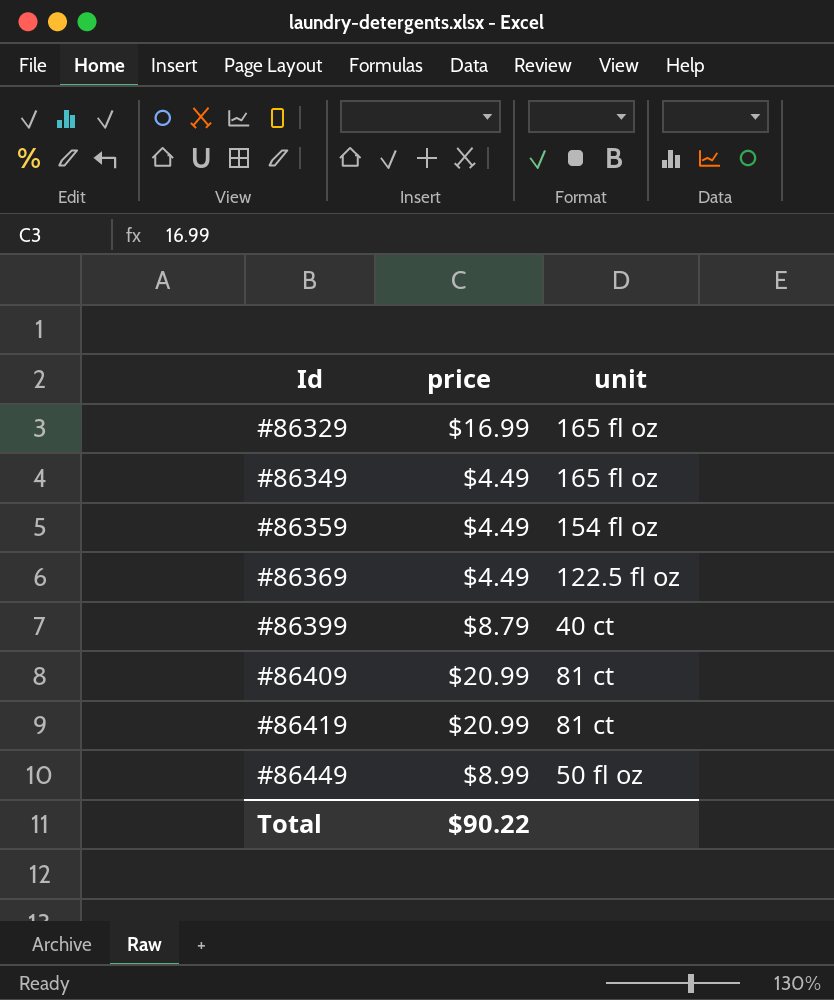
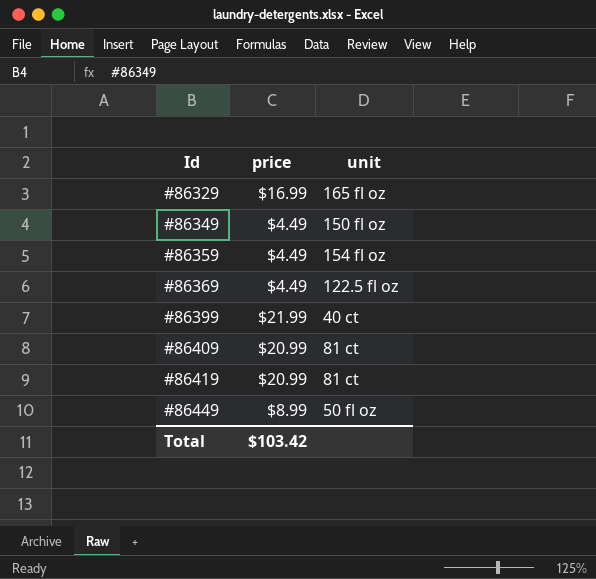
#86349 | unit: 165 fl oz -> 150 fl oz
#86399 | price: $8.79 -> $21.99
Total | price: $90.22 -> $103.42

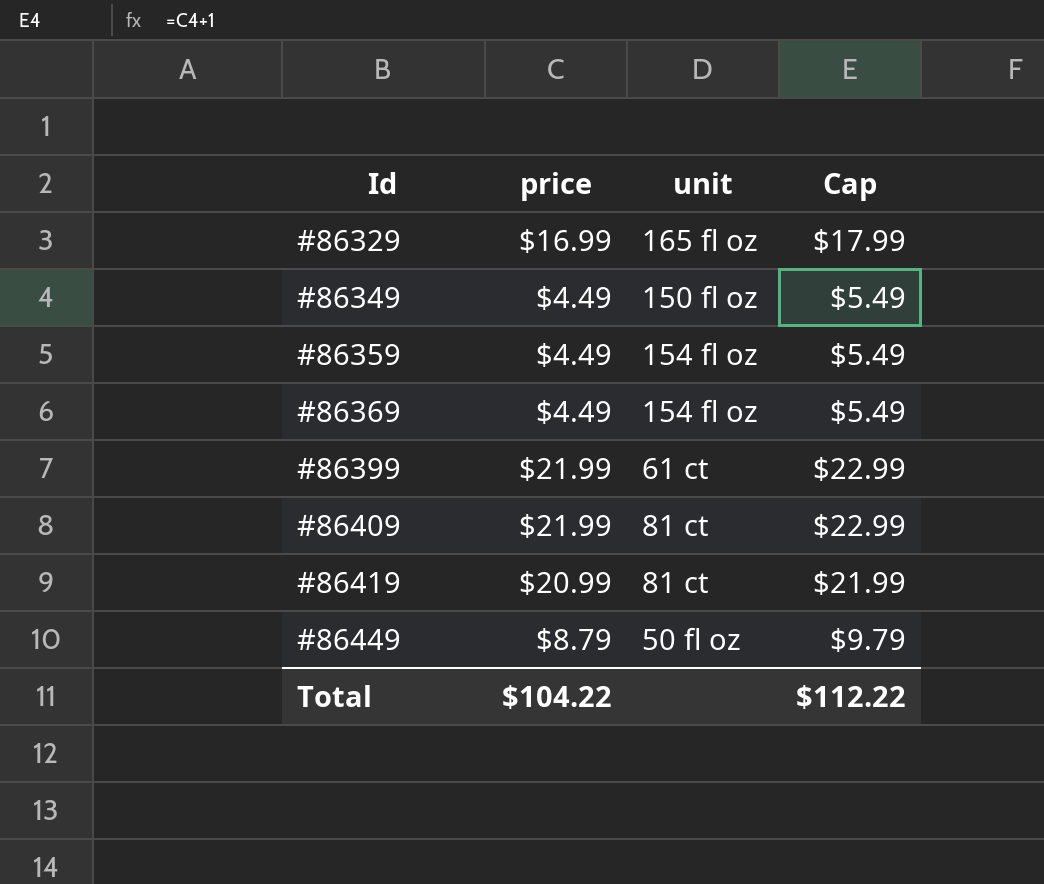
column Cap | formula: none -> [price] + 1
#86369 | unit: 122.5 fl oz -> 154 fl oz
#86399 | unit: 40 ct -> 61 ct
#86409 | price: $20.99 -> $21.99
#86449 | price: $8.99 -> $8.79
Total | price: $103.42 -> $104.22

